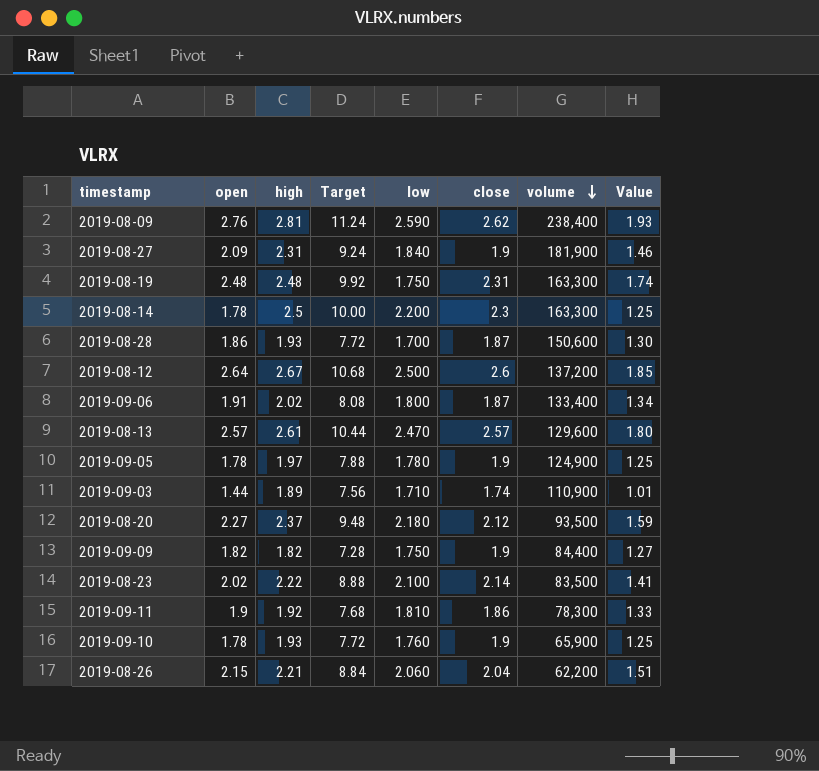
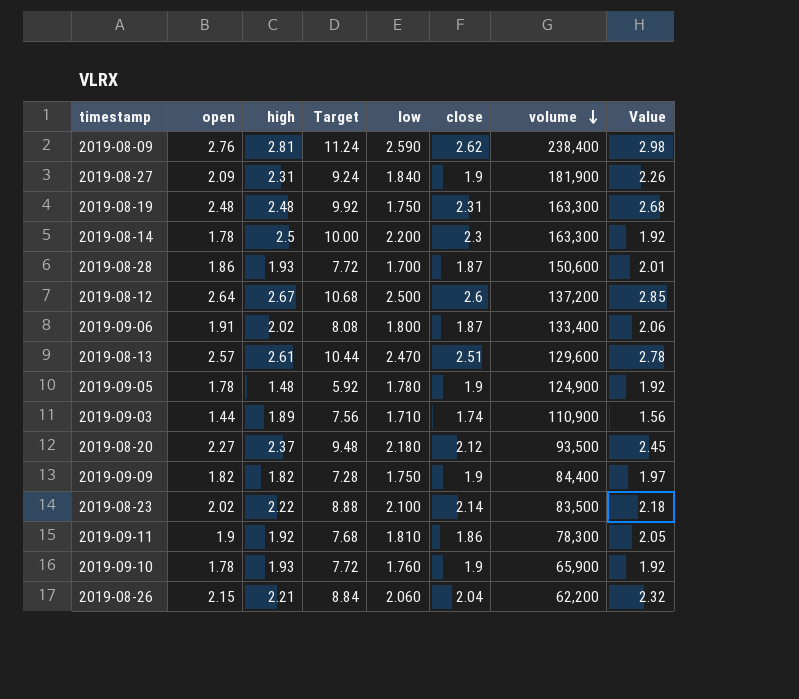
column Value | formula: [open] * 0.7 -> [open] * 1.08
2019-08-13 | close: 2.57 -> 2.51
2019-09-05 | high: 1.97 -> 1.48
2019-09-05 | Target: 7.88 -> 5.92

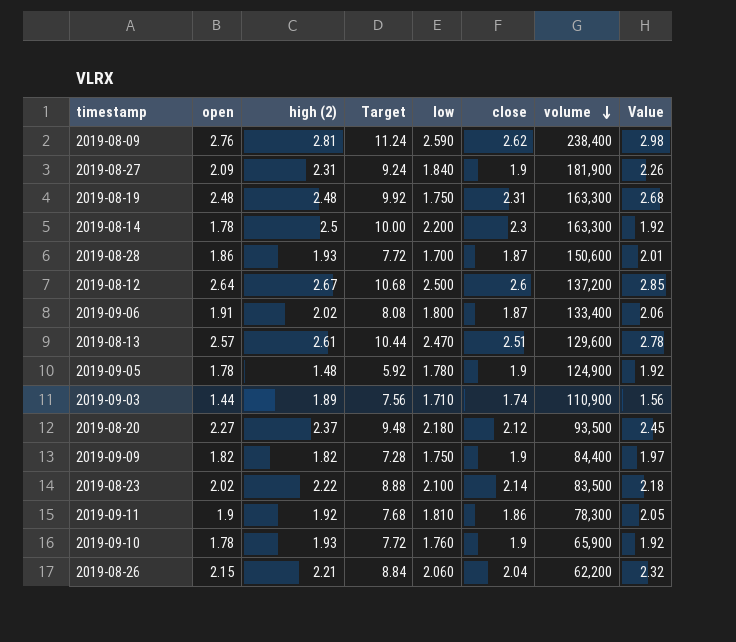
column name: high -> high (2)

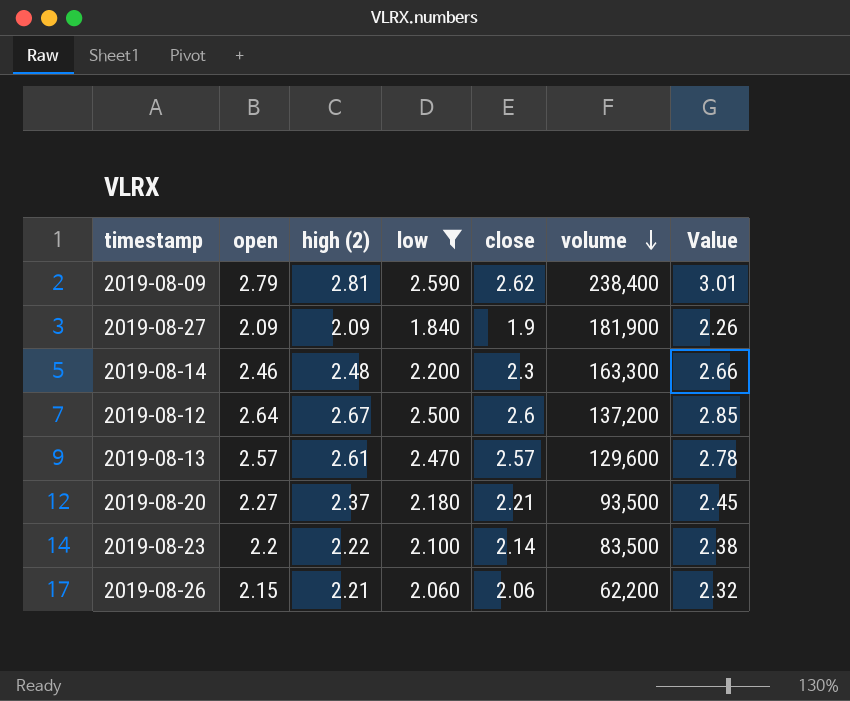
filter: none -> low >= 1.840
column Target | formula: [high (2)] * 4 -> none
2019-08-09 | open: 2.76 -> 2.79
2019-08-09 | Value: 2.98 -> 3.01
2019-08-27 | high (2): 2.31 -> 2.09
2019-08-14 | open: 1.78 -> 2.46
2019-08-14 | high (2): 2.5 -> 2.48
2019-08-14 | Value: 1.92 -> 2.66
2019-08-13 | close: 2.51 -> 2.57
2019-08-20 | close: 2.12 -> 2.21
2019-08-23 | open: 2.02 -> 2.2
2019-08-23 | Value: 2.18 -> 2.38
2019-08-26 | close: 2.04 -> 2.06

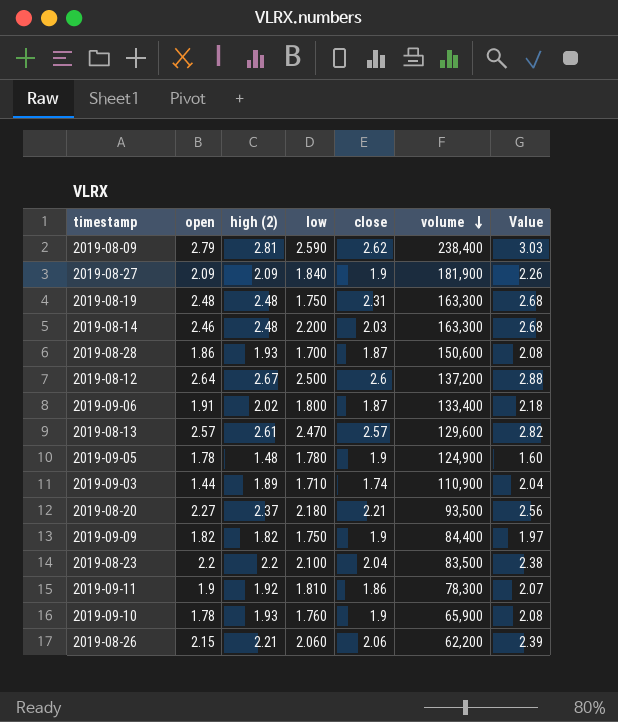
filter: low >= 1.840 -> none
column Value | formula: [open] * 1.08 -> [high (2)] * 1.08
2019-08-14 | close: 2.3 -> 2.03
2019-08-23 | high (2): 2.22 -> 2.2
2019-08-23 | close: 2.14 -> 2.04

